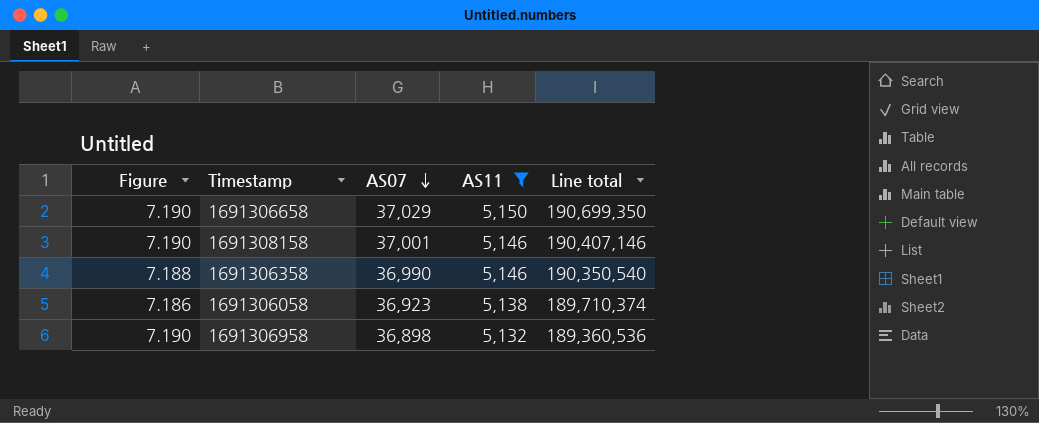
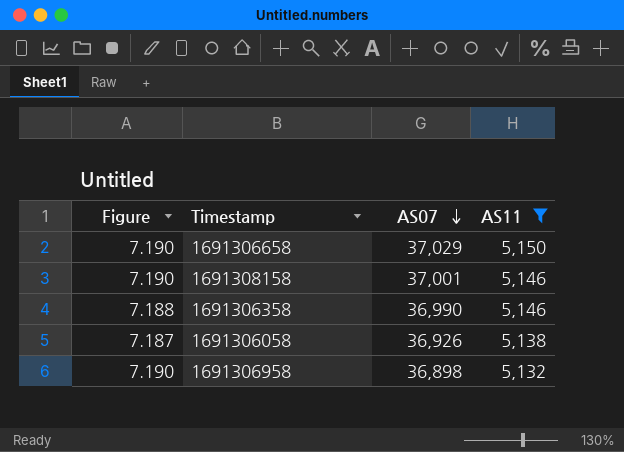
column Line total | formula: [AS07] * [AS11] -> none
1691306058 | Figure: 7.186 -> 7.187
1691306058 | AS07: 36,923 -> 36,926

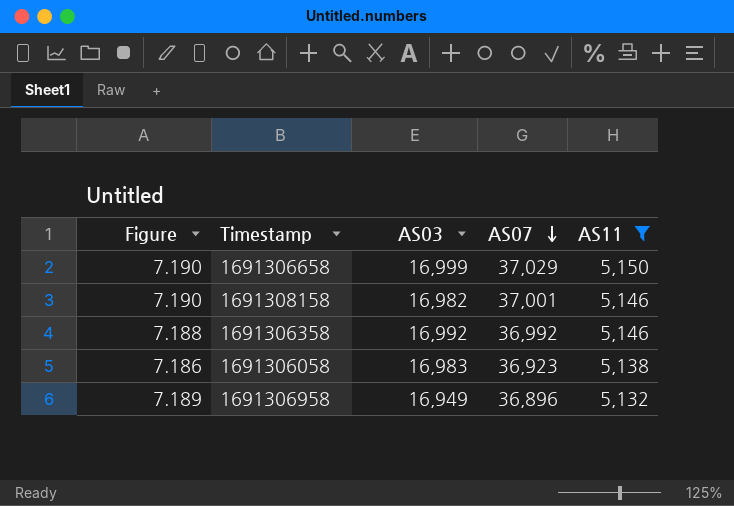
column AS03 | position: none -> 3
1691306358 | AS07: 36,990 -> 36,992
1691306058 | Figure: 7.187 -> 7.186
1691306058 | AS07: 36,926 -> 36,923
1691306958 | Figure: 7.190 -> 7.189
1691306958 | AS07: 36,898 -> 36,896

